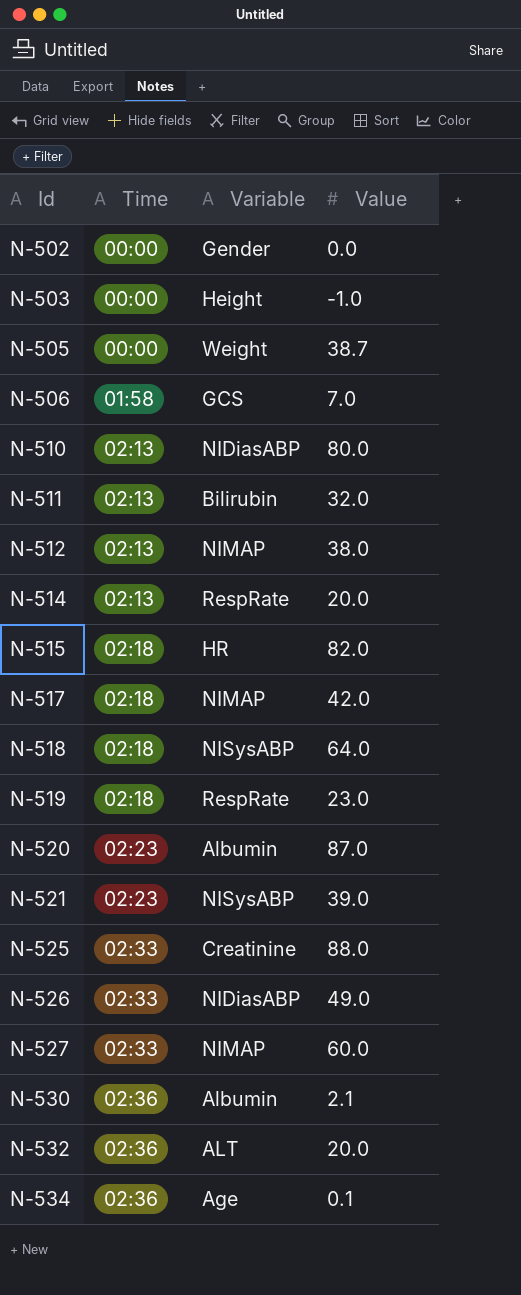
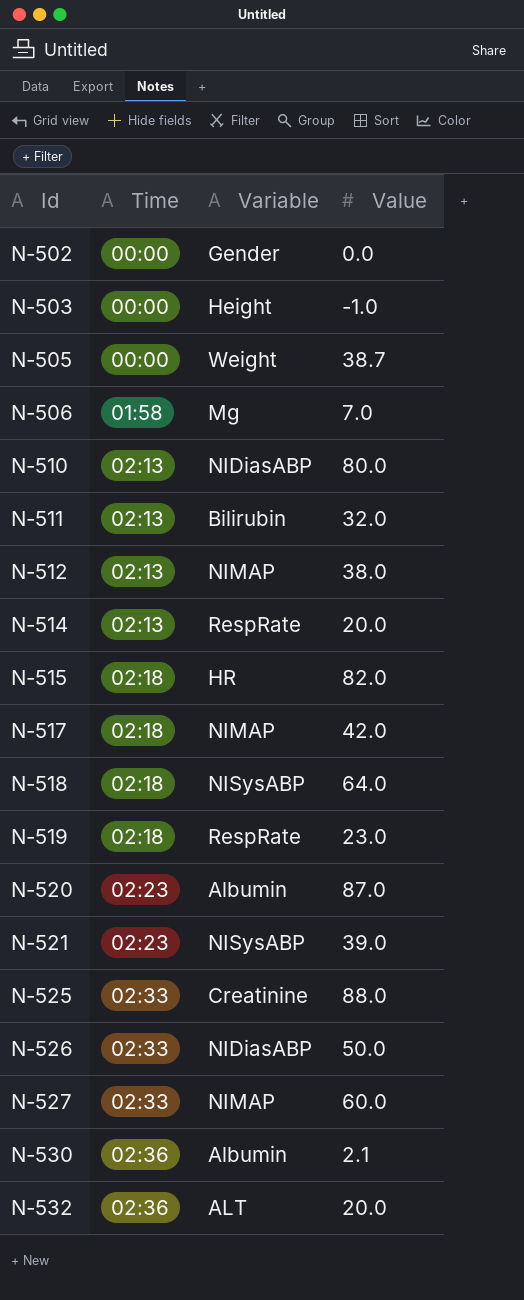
row N-534: 02:36 | Age | 0.1 -> none
N-506 | Variable: GCS -> Mg
N-526 | Value: 49.0 -> 50.0

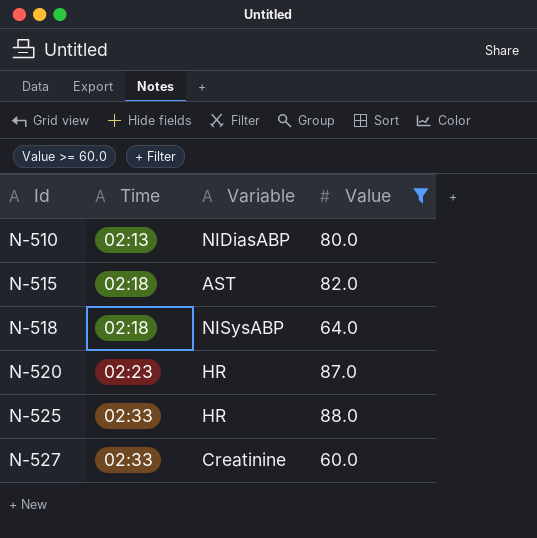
filter: none -> Value >= 60.0
N-515 | Variable: HR -> AST
N-520 | Variable: Albumin -> HR
N-525 | Variable: Creatinine -> HR
N-527 | Variable: NIMAP -> Creatinine

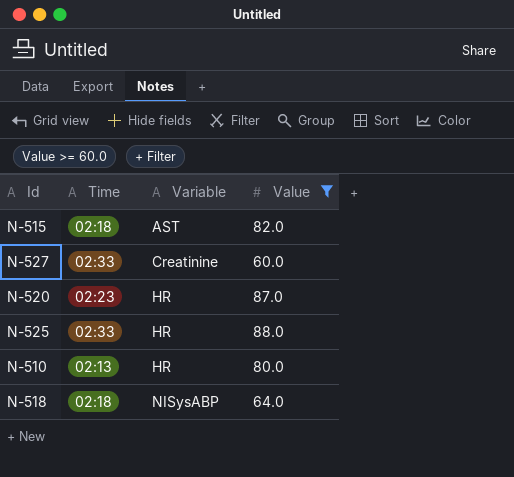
row order: Id ascending -> Variable ascending
N-510 | Variable: NIDiasABP -> HR

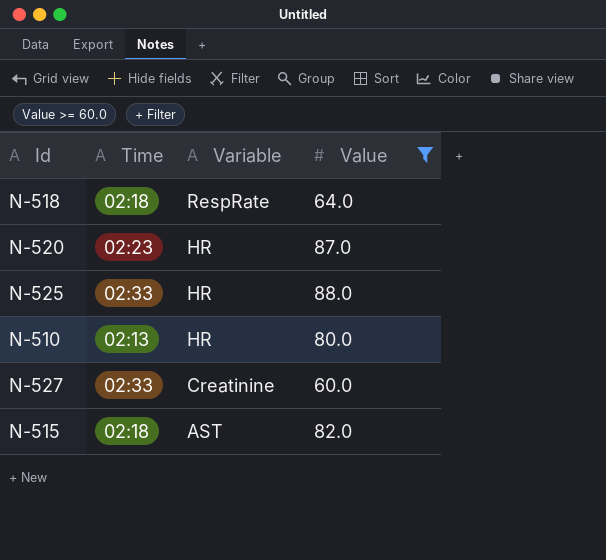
row order: Variable ascending -> Variable descending
N-518 | Variable: NISysABP -> RespRate

